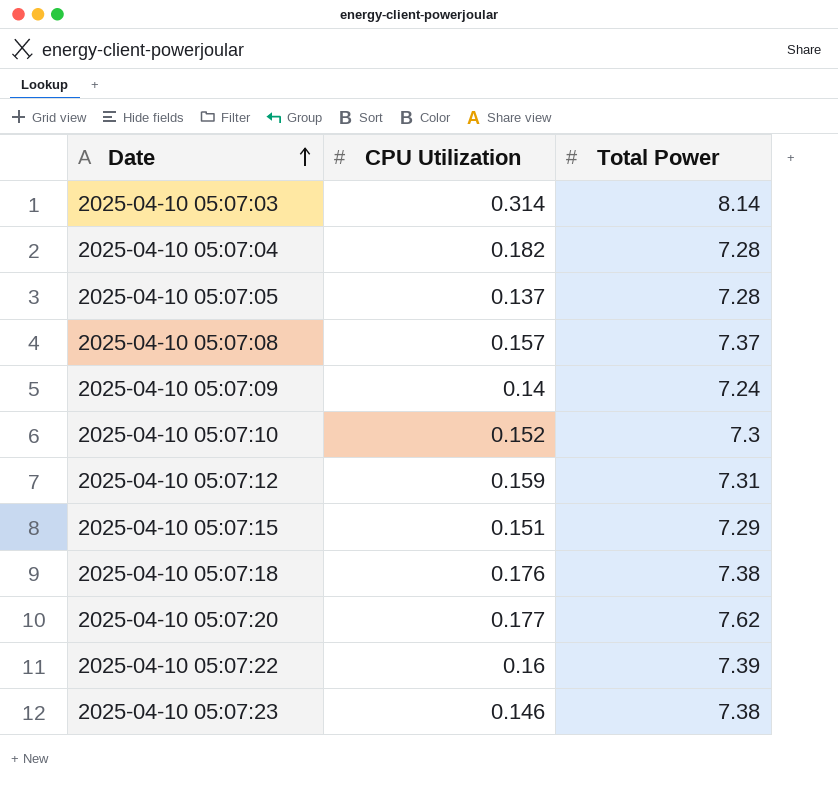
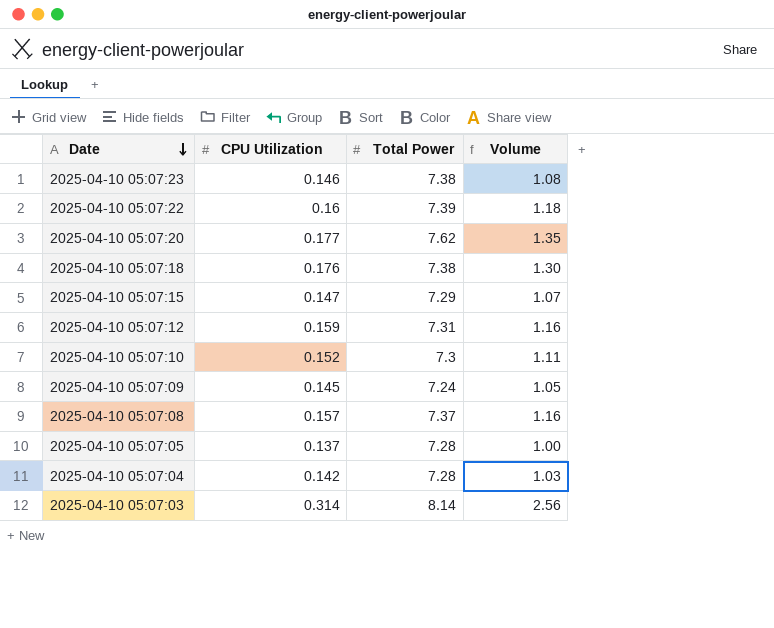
row order: Date ascending -> Date descending
column Volume | formula: none -> [CPU Utilization] * [Total Power]
2025-04-10 05:07:15 | CPU Utilization: 0.151 -> 0.147
2025-04-10 05:07:09 | CPU Utilization: 0.14 -> 0.145
2025-04-10 05:07:04 | CPU Utilization: 0.182 -> 0.142

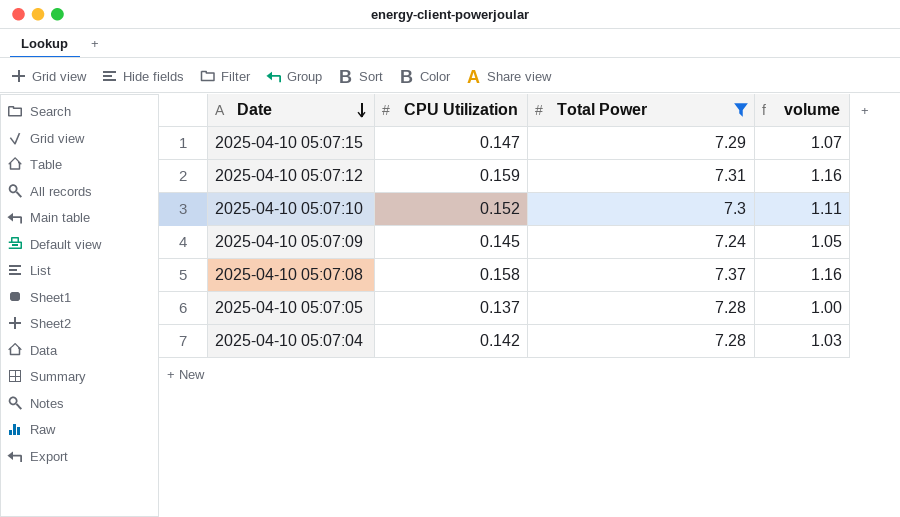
filter: none -> Total Power <= 7.37
column name: Volume -> volume
2025-04-10 05:07:08 | CPU Utilization: 0.157 -> 0.158

